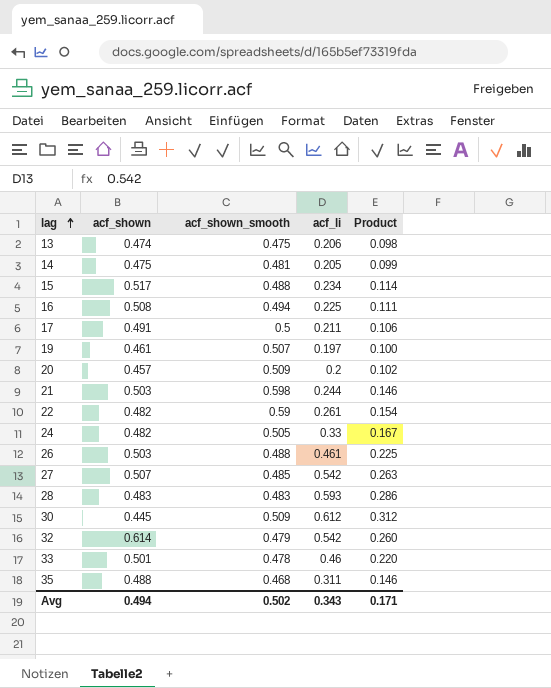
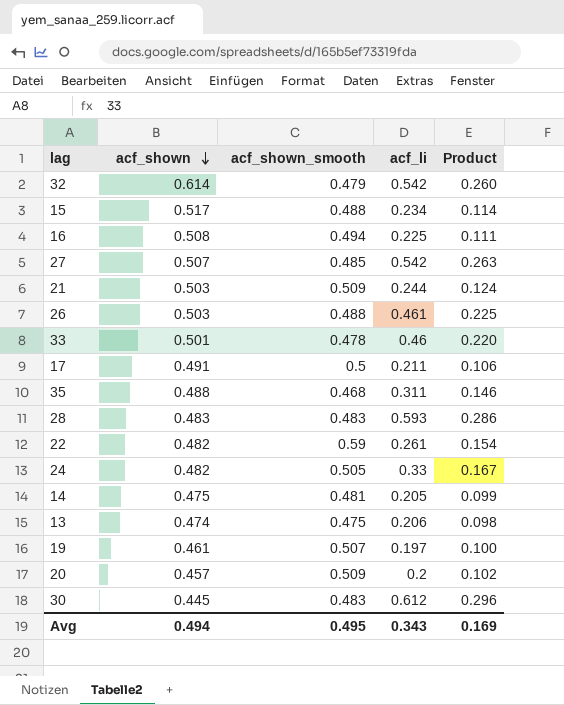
row order: lag ascending -> acf_shown descending
21 | acf_shown_smooth: 0.598 -> 0.509
21 | Product: 0.146 -> 0.124
30 | acf_shown_smooth: 0.509 -> 0.483
30 | Product: 0.312 -> 0.296
Avg | acf_shown_smooth: 0.502 -> 0.495
Avg | Product: 0.171 -> 0.169

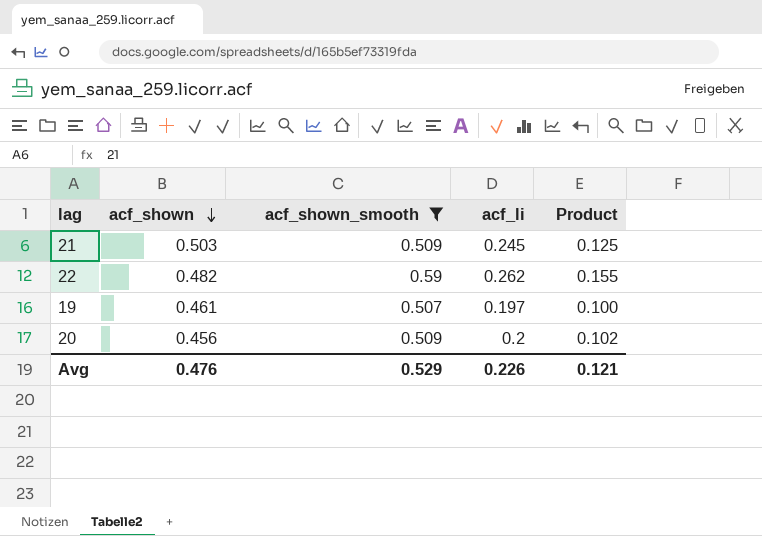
filter: none -> acf_shown_smooth >= 0.507
21 | acf_li: 0.244 -> 0.245
21 | Product: 0.124 -> 0.125
22 | acf_li: 0.261 -> 0.262
22 | Product: 0.154 -> 0.155
20 | acf_shown: 0.457 -> 0.456
Avg | acf_shown: 0.494 -> 0.476
Avg | acf_shown_smooth: 0.495 -> 0.529
Avg | acf_li: 0.343 -> 0.226
Avg | Product: 0.169 -> 0.121

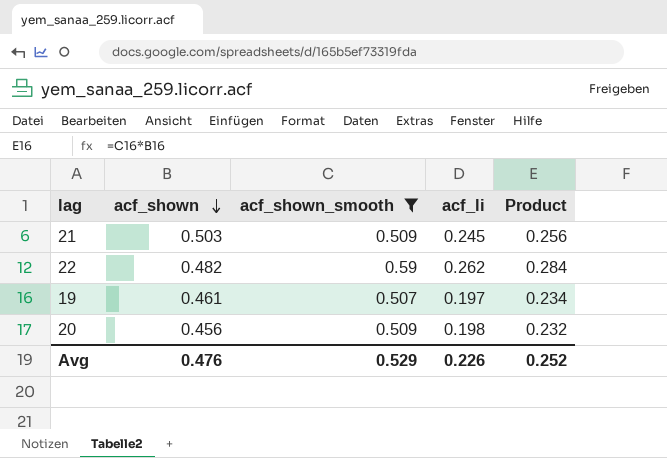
column Product | formula: [acf_shown_smooth] * [acf_li] -> [acf_shown] * [acf_shown_smooth]
20 | acf_li: 0.2 -> 0.198
Avg | Product: 0.121 -> 0.252

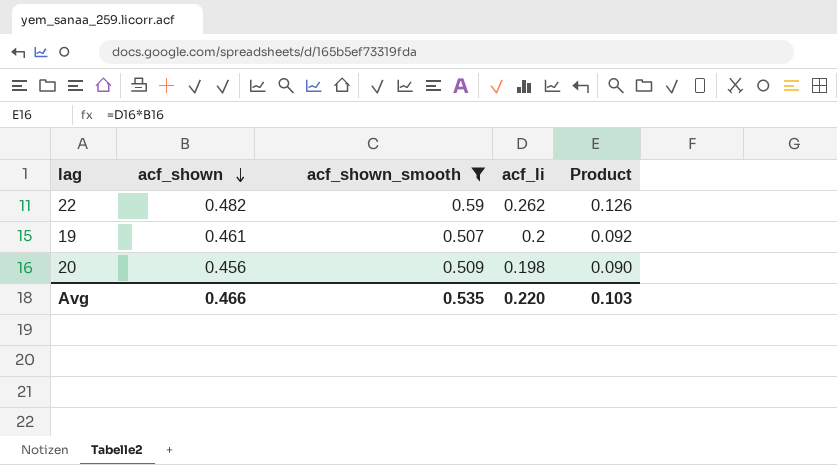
column Product | formula: [acf_shown] * [acf_shown_smooth] -> [acf_shown] * [acf_li]
row 21: 0.503 | 0.509 | 0.245 | 0.256 -> none
19 | acf_li: 0.197 -> 0.2
Avg | acf_shown: 0.476 -> 0.466
Avg | acf_shown_smooth: 0.529 -> 0.535
Avg | acf_li: 0.226 -> 0.220
Avg | Product: 0.252 -> 0.103

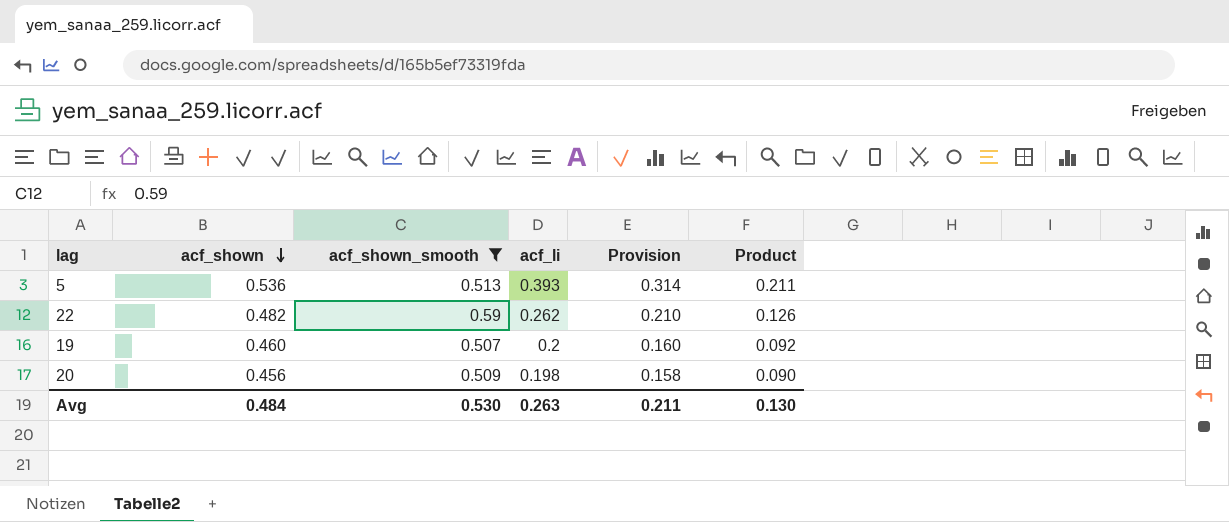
column Provision | formula: none -> [acf_li] * 0.8
row 5: none -> 0.536 | 0.513 | 0.393 | 0.314 | 0.211
19 | acf_shown: 0.461 -> 0.460
Avg | acf_shown: 0.466 -> 0.484
Avg | acf_shown_smooth: 0.535 -> 0.530
Avg | acf_li: 0.220 -> 0.263
Avg | Product: 0.103 -> 0.130

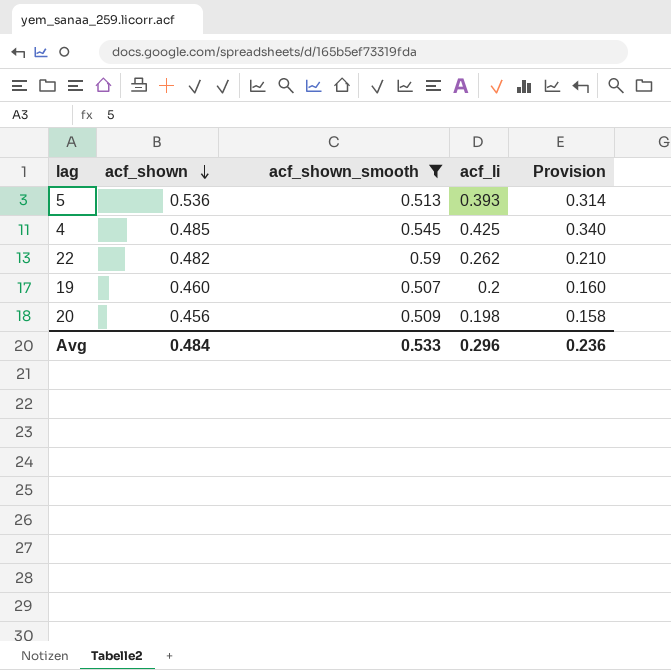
column Product | formula: [acf_shown] * [acf_li] -> none
row 4: none -> 0.485 | 0.545 | 0.425 | 0.340
Avg | acf_shown_smooth: 0.530 -> 0.533
Avg | acf_li: 0.263 -> 0.296
Avg | Provision: 0.211 -> 0.236

